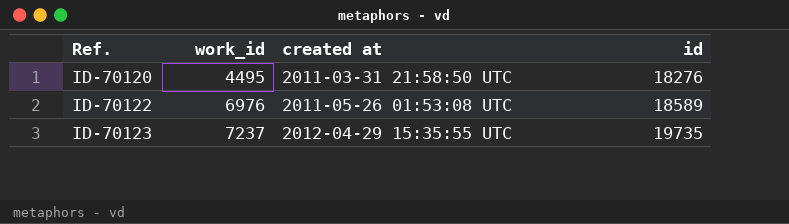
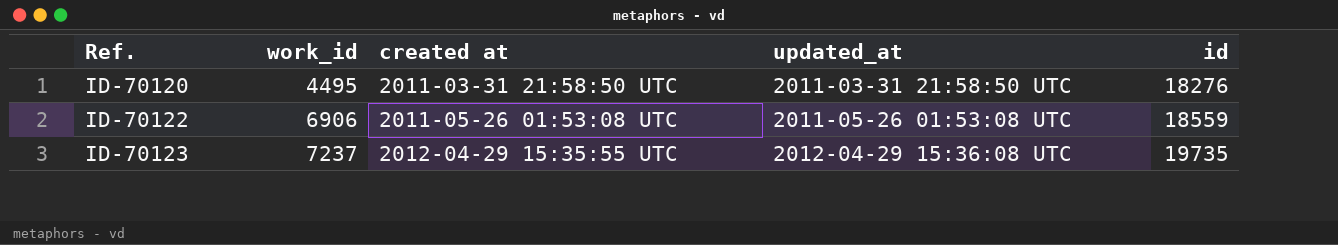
column updated_at | position: none -> 4
ID-70122 | work_id: 6976 -> 6906
ID-70122 | id: 18589 -> 18559

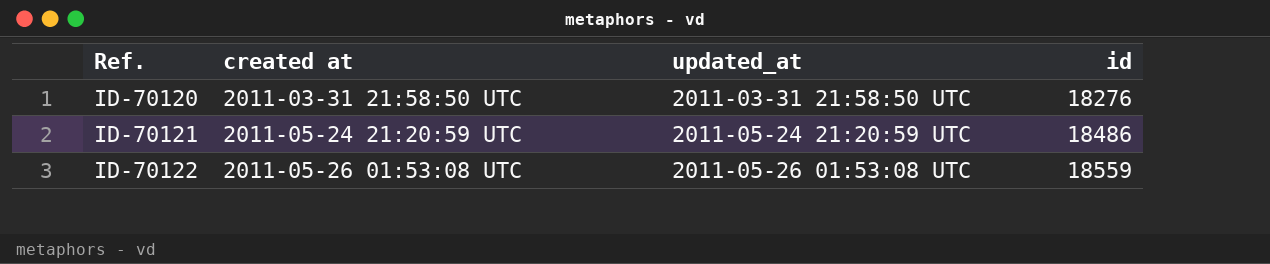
column work_id | position: 2 -> none
row ID-70123: 7237 | 2012-04-29 15:35:55 UTC | 2012-04-29 15:36:08 UTC | 19735 -> none
row ID-70121: none -> 2011-05-24 21:20:59 UTC | 2011-05-24 21:20:59 UTC | 18486

